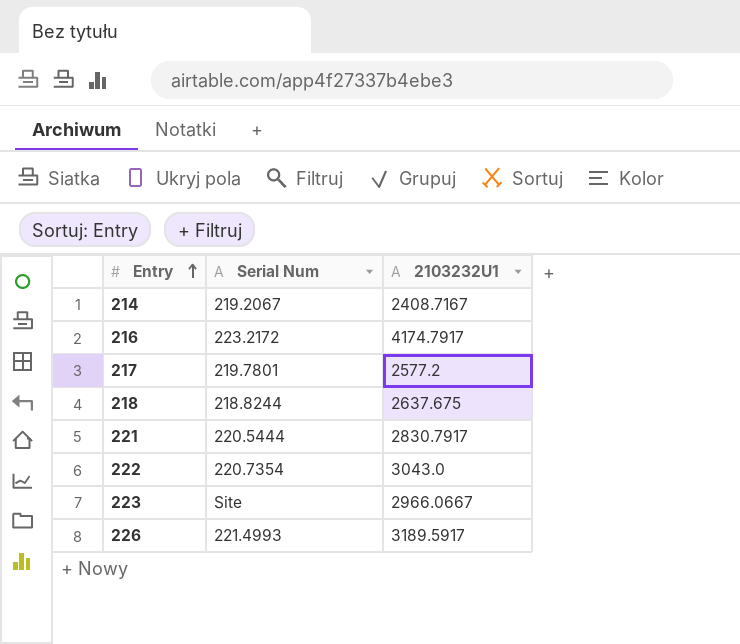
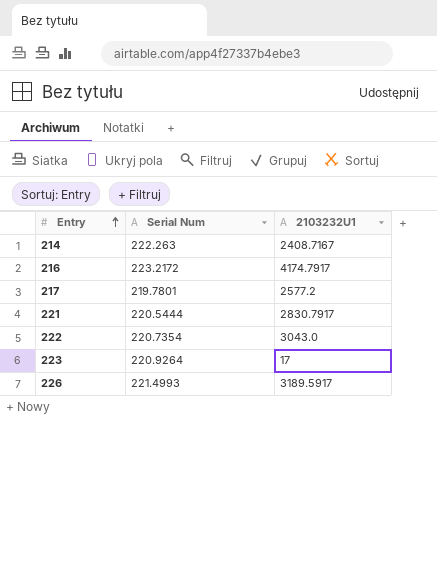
row 218: 218.8244 | 2637.675 -> none
214 | Serial Num: 219.2067 -> 222.263
223 | Serial Num: Site -> 220.9264
223 | 2103232U1: 2966.0667 -> 17

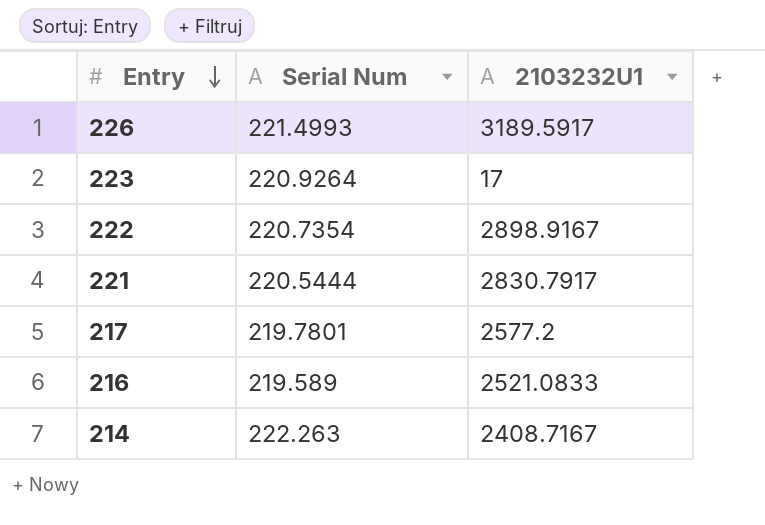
row order: Entry ascending -> Entry descending
222 | 2103232U1: 3043.0 -> 2898.9167
216 | Serial Num: 223.2172 -> 219.589
216 | 2103232U1: 4174.7917 -> 2521.0833

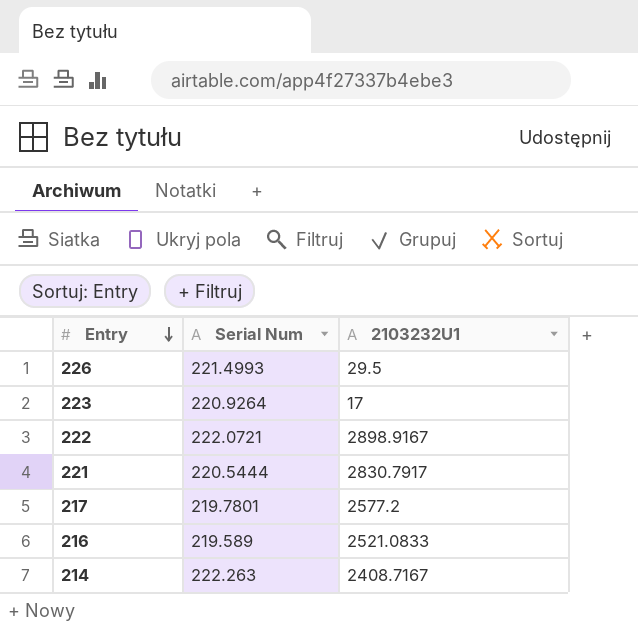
226 | 2103232U1: 3189.5917 -> 29.5
222 | Serial Num: 220.7354 -> 222.0721

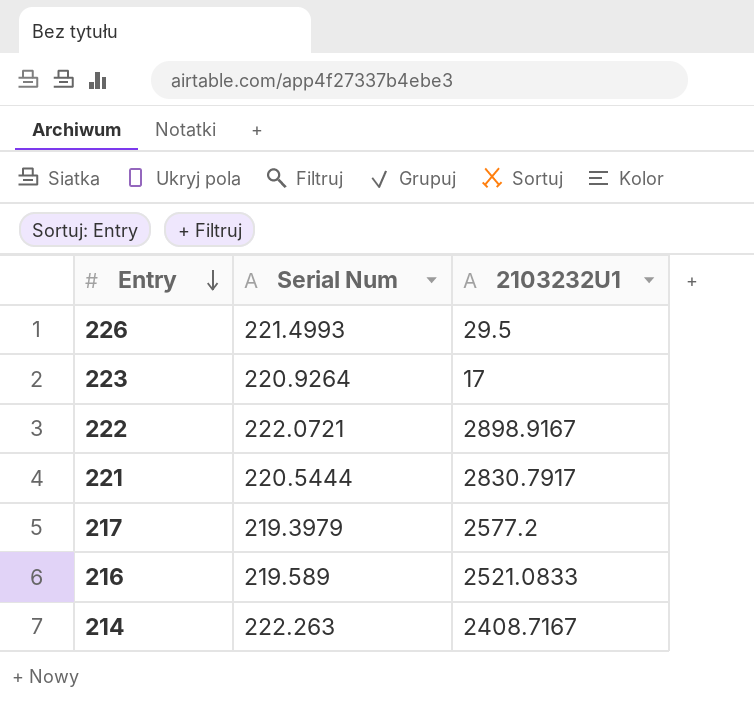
217 | Serial Num: 219.7801 -> 219.3979

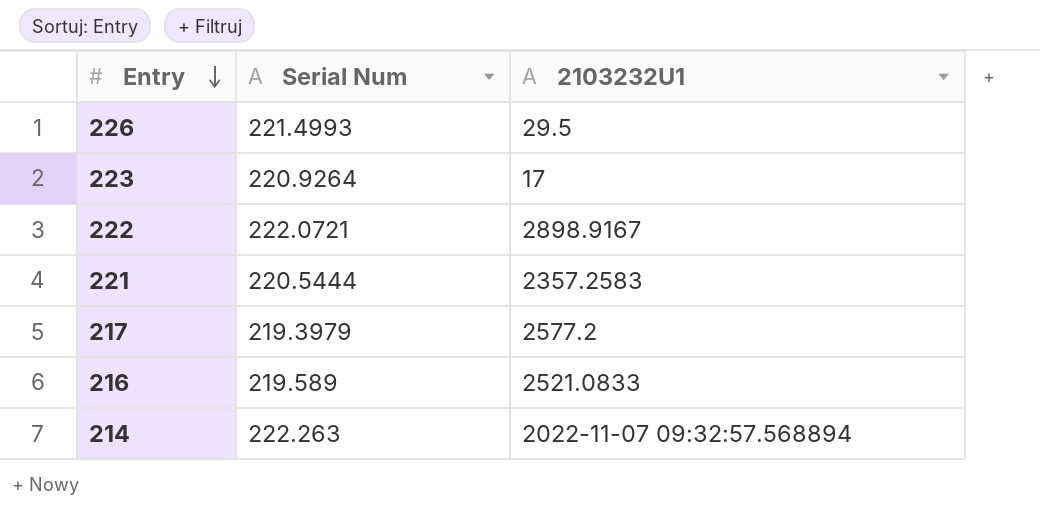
221 | 2103232U1: 2830.7917 -> 2357.2583
214 | 2103232U1: 2408.7167 -> 2022-11-07 09:32:57.568894

